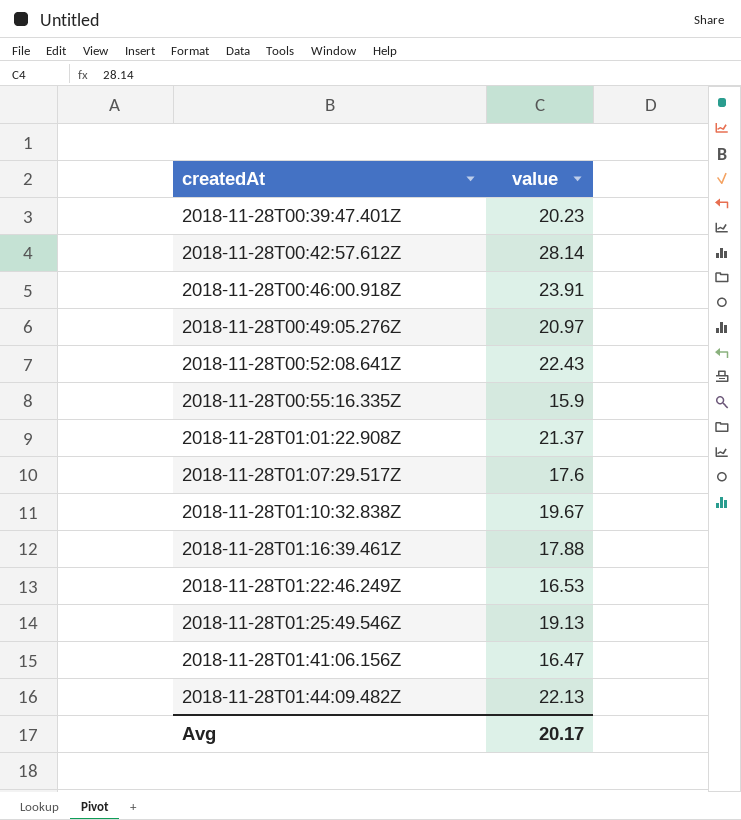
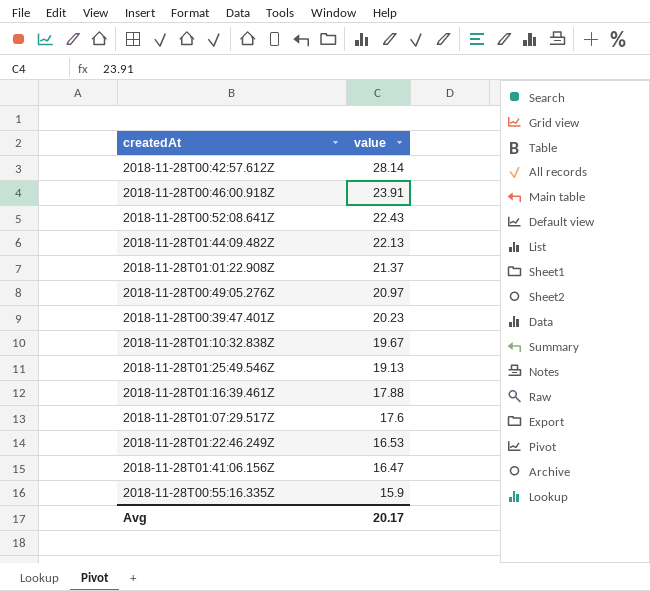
row order: createdAt ascending -> value descending

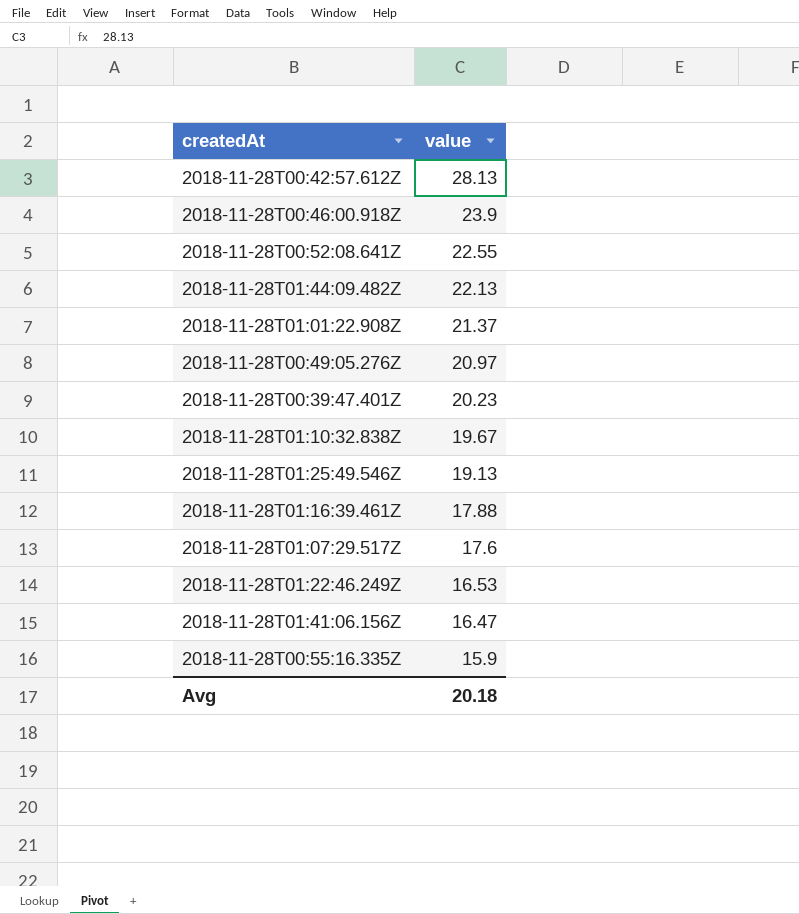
2018-11-28T00:42:57.612Z | value: 28.14 -> 28.13
2018-11-28T00:46:00.918Z | value: 23.91 -> 23.9
2018-11-28T00:52:08.641Z | value: 22.43 -> 22.55
Avg | value: 20.17 -> 20.18

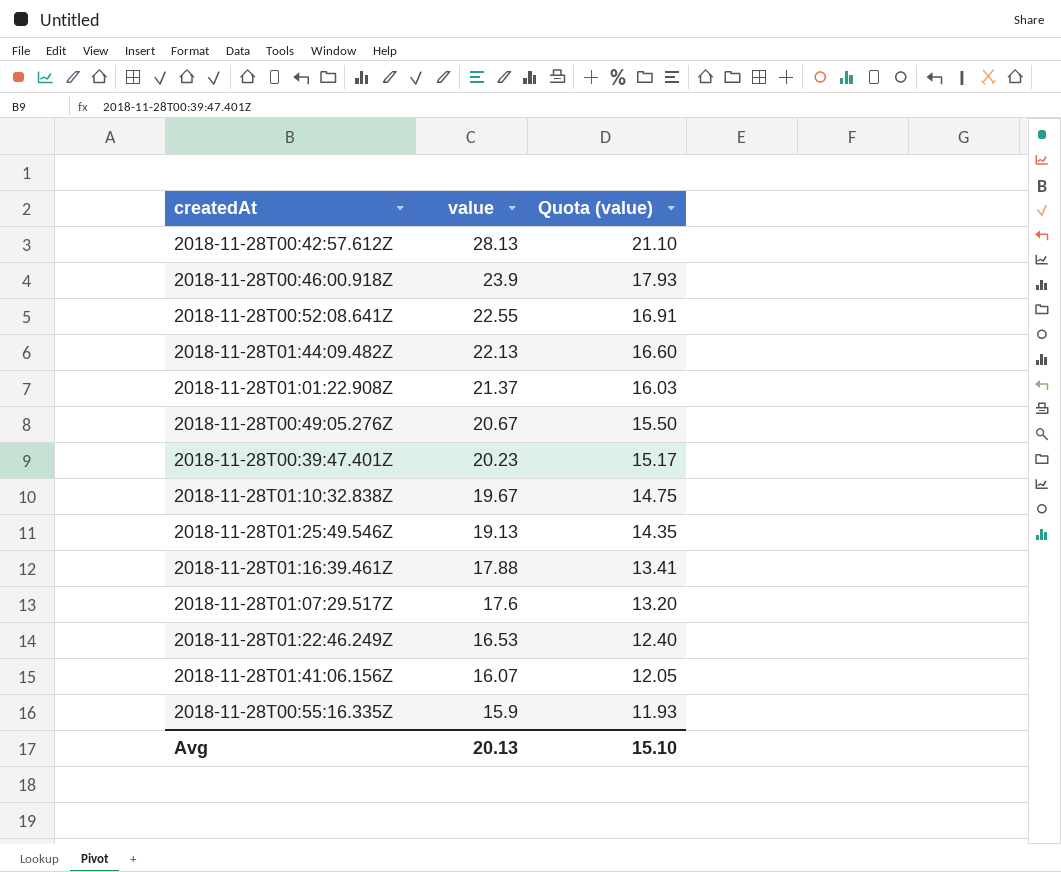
column Quota (value) | formula: none -> [value] * 0.75
2018-11-28T00:49:05.276Z | value: 20.97 -> 20.67
2018-11-28T01:41:06.156Z | value: 16.47 -> 16.07
Avg | value: 20.18 -> 20.13

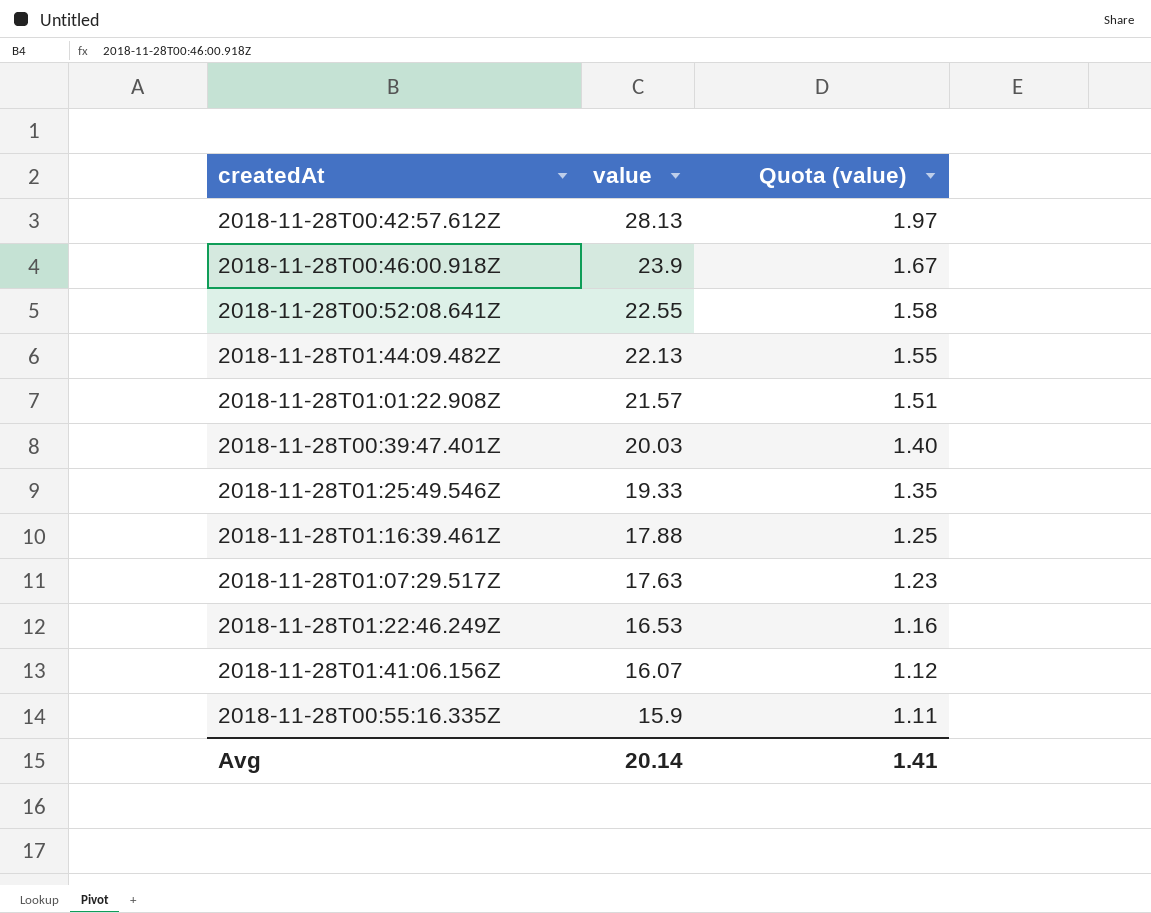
column Quota (value) | formula: [value] * 0.75 -> [value] * 0.07
row 2018-11-28T00:49:05.276Z: 20.67 | 15.50 -> none
row 2018-11-28T01:10:32.838Z: 19.67 | 14.75 -> none
2018-11-28T01:01:22.908Z | value: 21.37 -> 21.57
2018-11-28T00:39:47.401Z | value: 20.23 -> 20.03
2018-11-28T01:25:49.546Z | value: 19.13 -> 19.33
2018-11-28T01:07:29.517Z | value: 17.6 -> 17.63
Avg | value: 20.13 -> 20.14
Avg | Quota (value): 15.10 -> 1.41

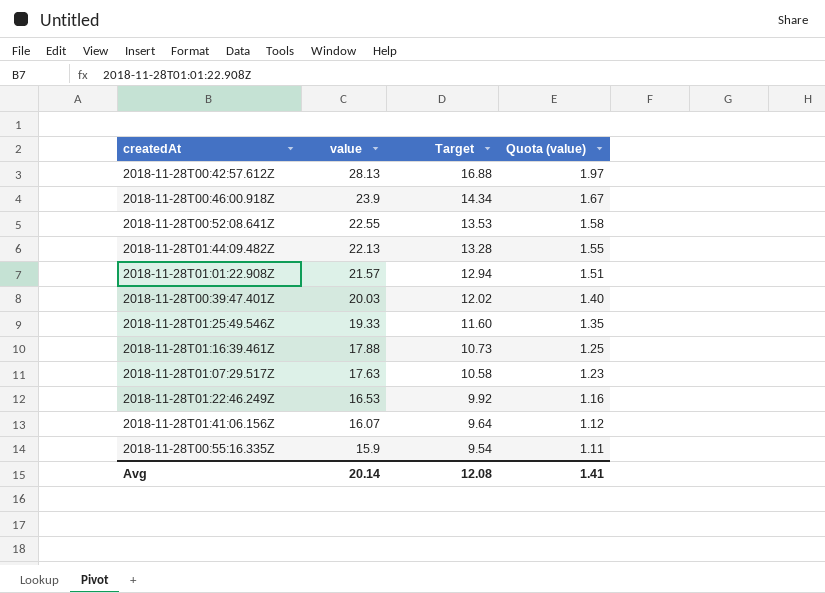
column Target | formula: none -> [value] * 0.6

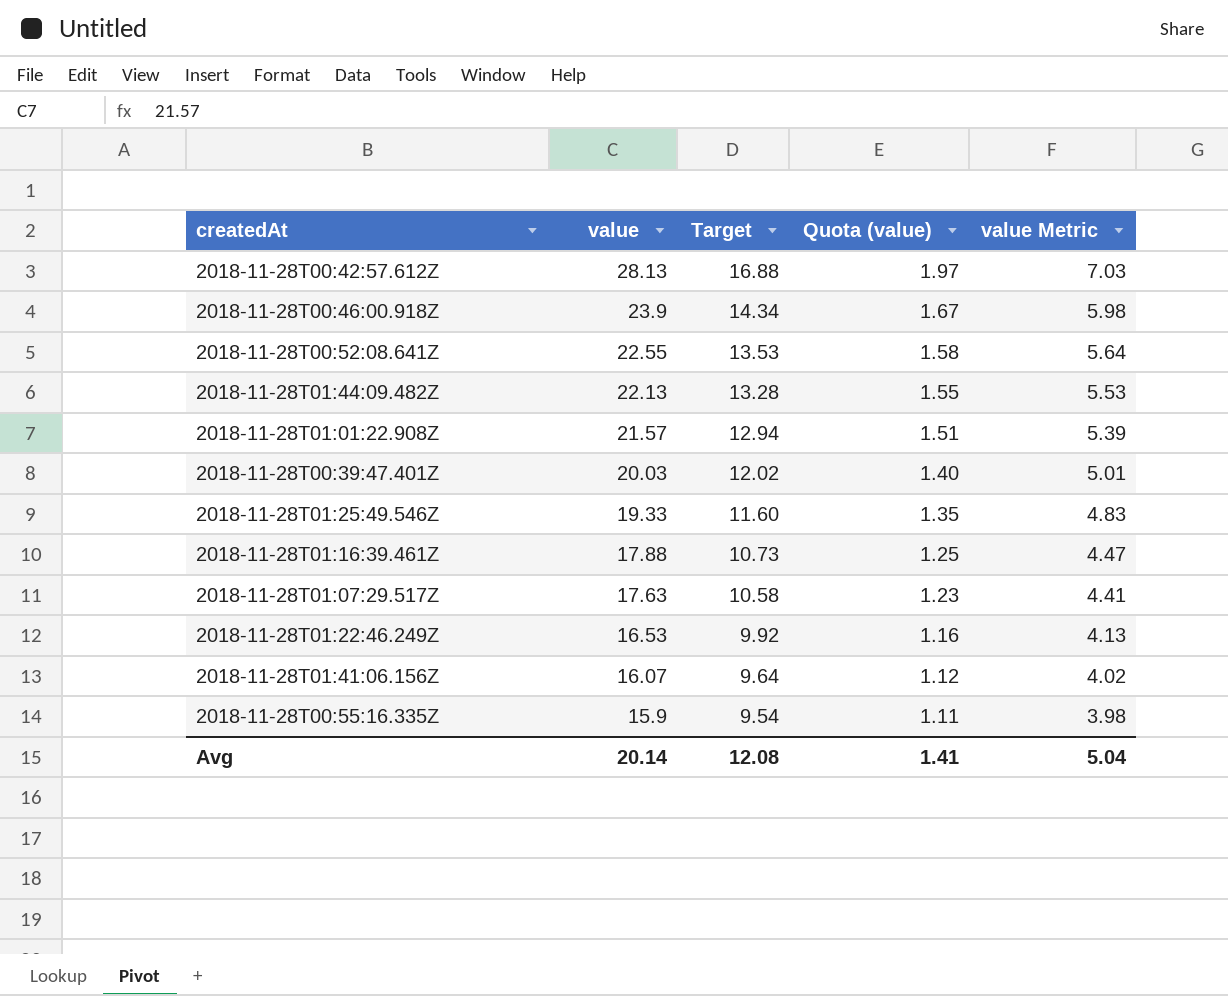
column value Metric | formula: none -> [value] * 0.25

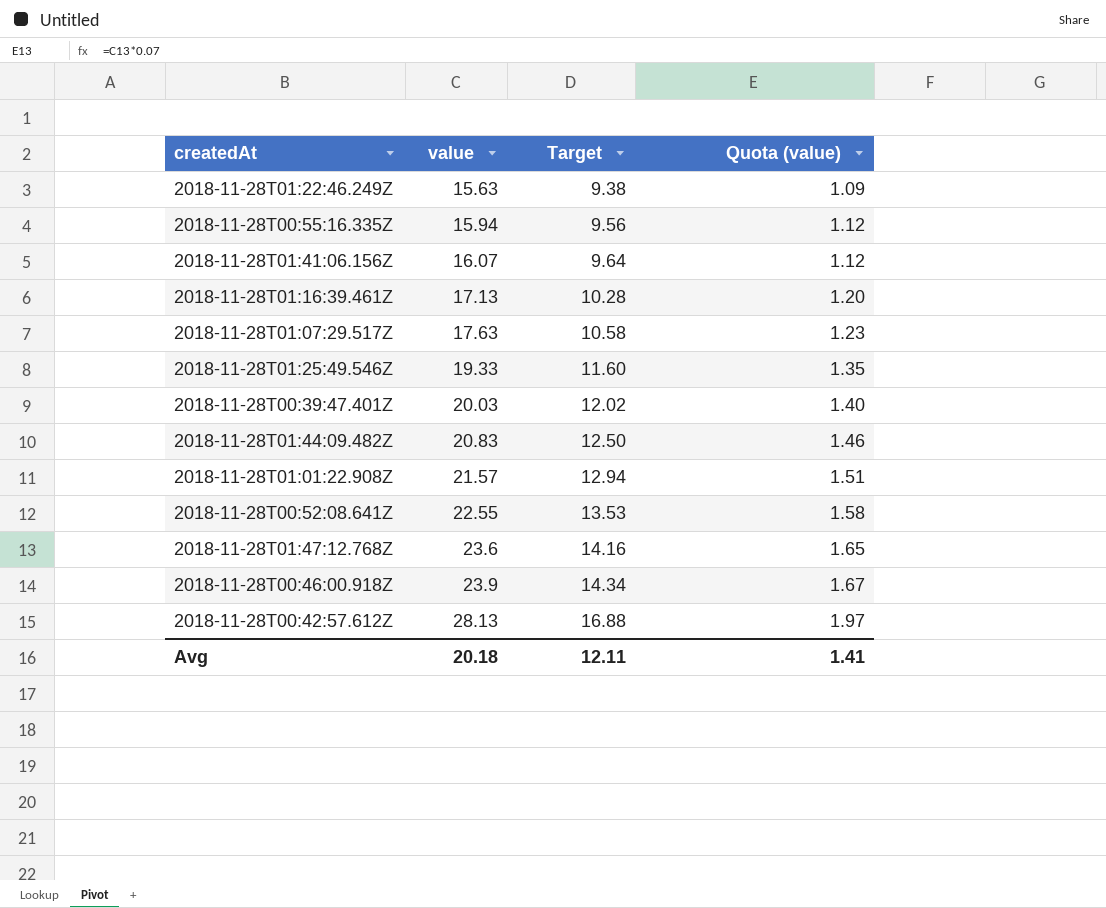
row order: value descending -> value ascending
column value Metric | formula: [value] * 0.25 -> none
2018-11-28T01:22:46.249Z | value: 16.53 -> 15.63
2018-11-28T01:22:46.249Z | Target: 9.92 -> 9.38
2018-11-28T01:22:46.249Z | Quota (value): 1.16 -> 1.09
2018-11-28T00:55:16.335Z | value: 15.9 -> 15.94
2018-11-28T00:55:16.335Z | Target: 9.54 -> 9.56
2018-11-28T00:55:16.335Z | Quota (value): 1.11 -> 1.12
2018-11-28T01:16:39.461Z | value: 17.88 -> 17.13
2018-11-28T01:16:39.461Z | Target: 10.73 -> 10.28
2018-11-28T01:16:39.461Z | Quota (value): 1.25 -> 1.20
2018-11-28T01:44:09.482Z | value: 22.13 -> 20.83
2018-11-28T01:44:09.482Z | Target: 13.28 -> 12.50
2018-11-28T01:44:09.482Z | Quota (value): 1.55 -> 1.46
row 2018-11-28T01:47:12.768Z: none -> 23.6 | 14.16 | 1.65
Avg | value: 20.14 -> 20.18
Avg | Target: 12.08 -> 12.11

